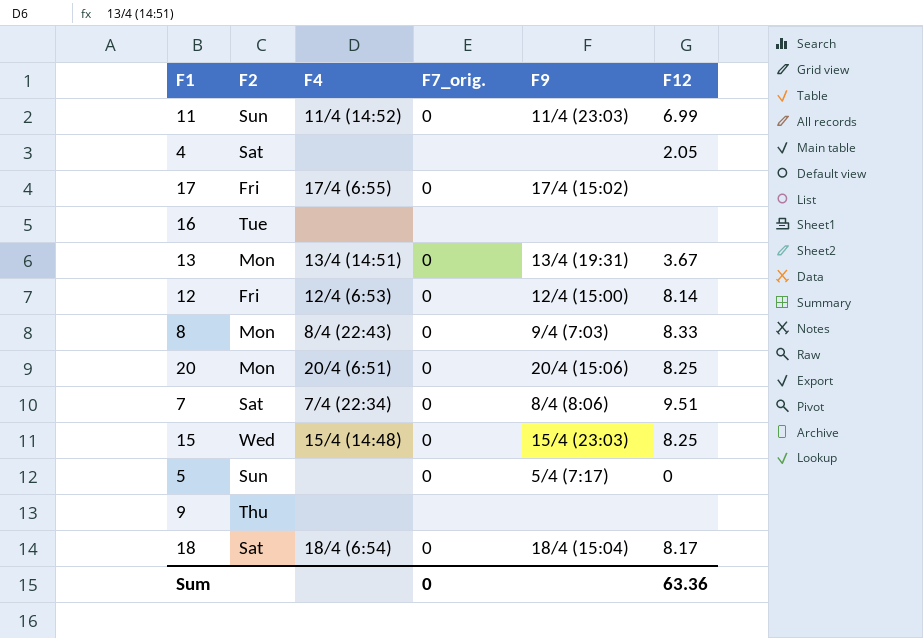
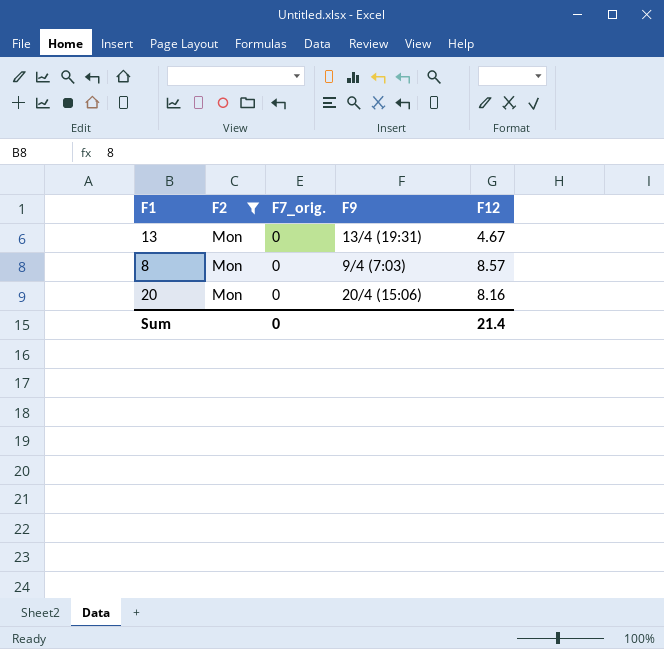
filter: none -> F2 = Mon
column F4 | position: 3 -> none
13 | F12: 3.67 -> 4.67
8 | F12: 8.33 -> 8.57
20 | F12: 8.25 -> 8.16
Sum | F12: 63.36 -> 21.4

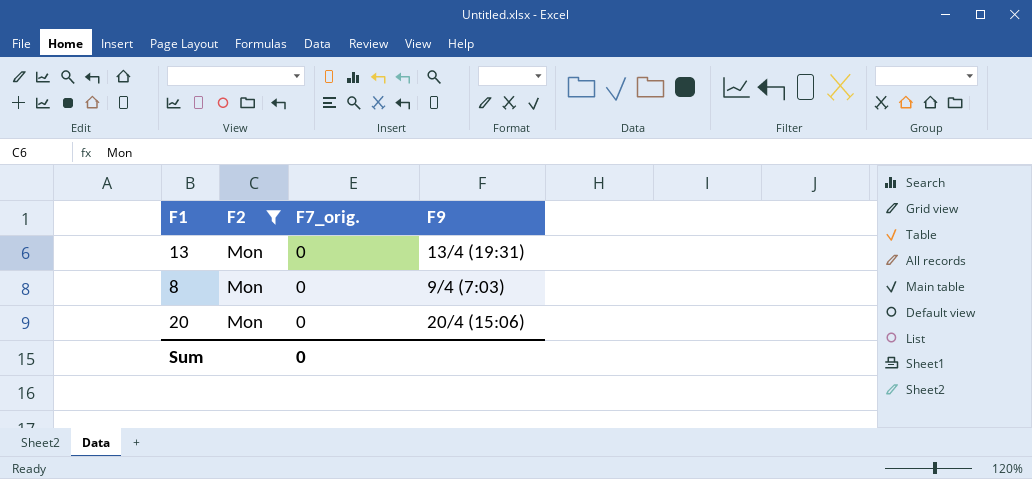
column F12 | position: 5 -> none

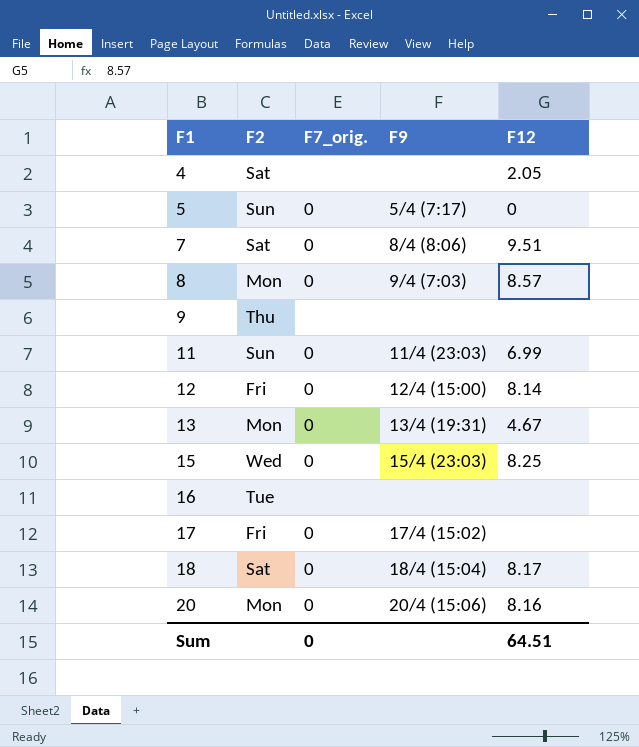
filter: F2 = Mon -> none
row order: none -> F1 ascending
column F12 | position: none -> 5

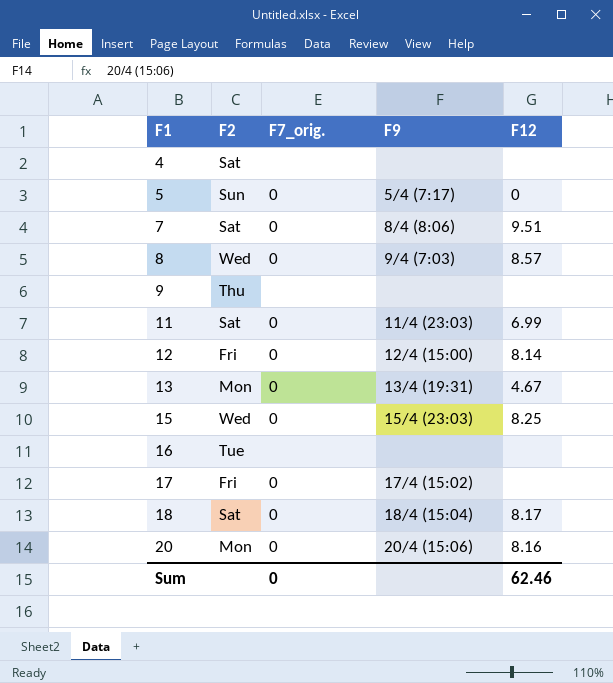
4 | F12: 2.05 -> none
8 | F2: Mon -> Wed
11 | F2: Sun -> Sat
Sum | F12: 64.51 -> 62.46

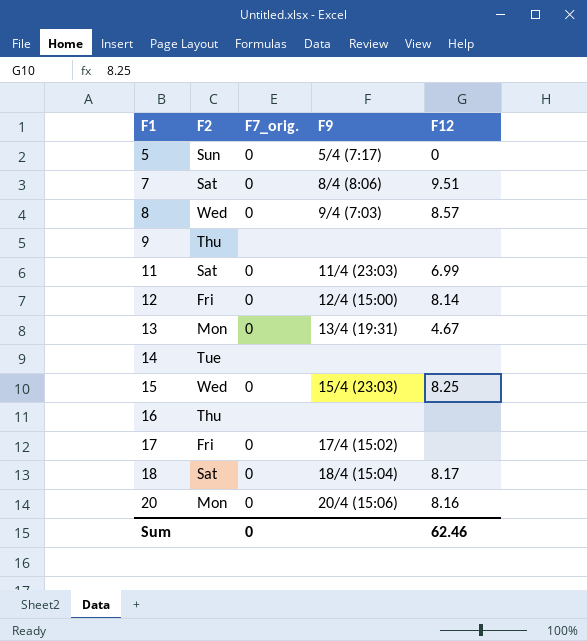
row 4: Sat | none | none | none -> none
row 14: none -> Tue | none | none | none
16 | F2: Tue -> Thu

